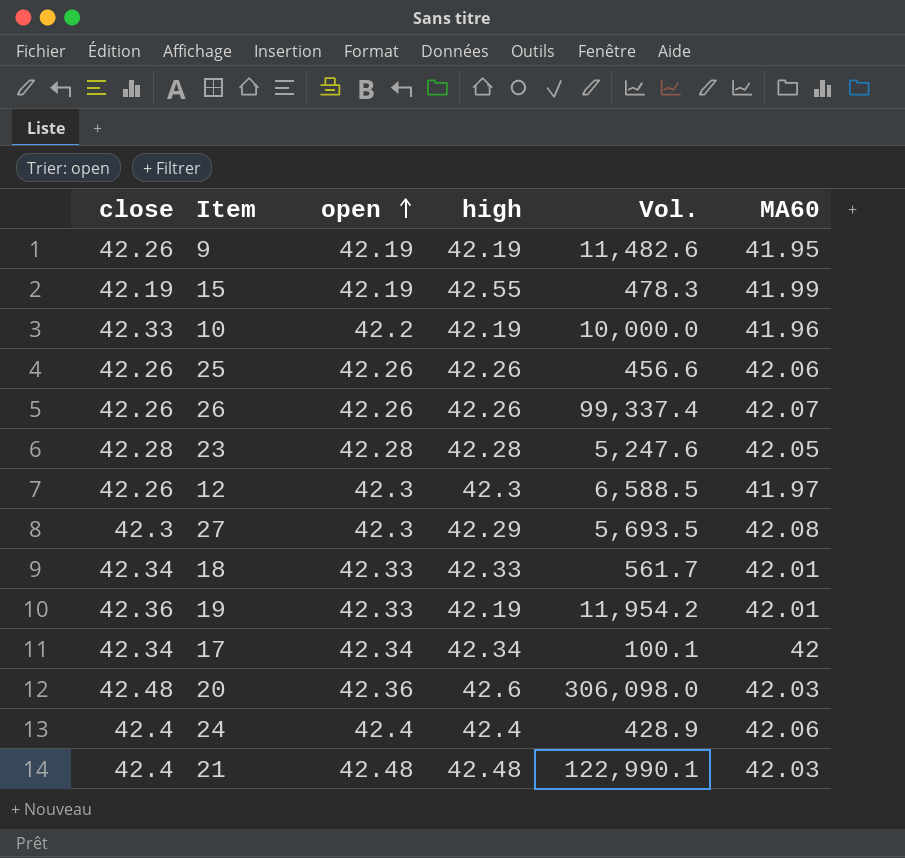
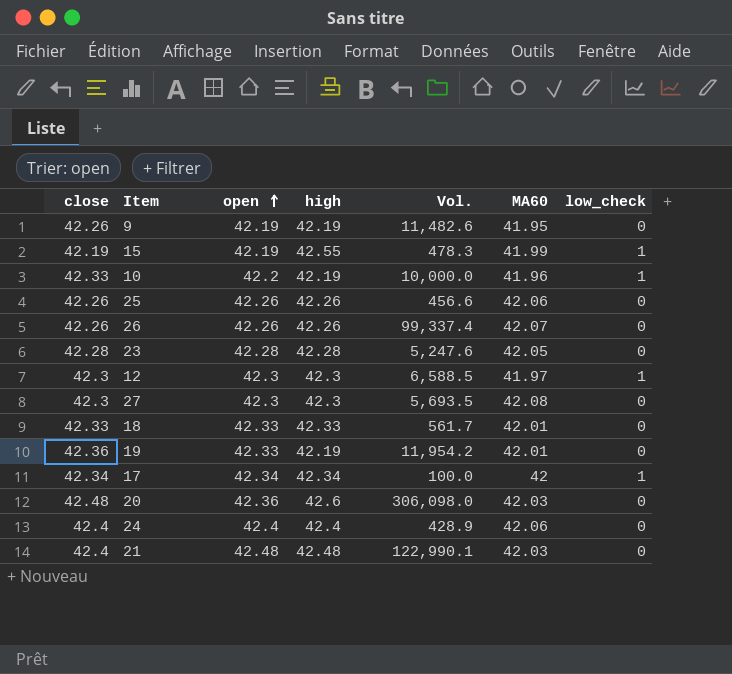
column low_check | position: none -> 7
12 | close: 42.26 -> 42.3
27 | high: 42.29 -> 42.3
18 | close: 42.34 -> 42.33
17 | Vol.: 100.1 -> 100.0

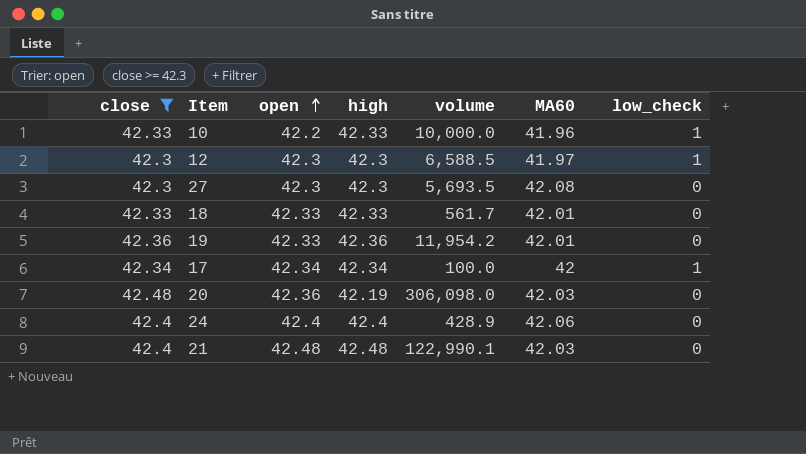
filter: none -> close >= 42.3
column name: Vol. -> volume
10 | high: 42.19 -> 42.33
19 | high: 42.19 -> 42.36
20 | high: 42.6 -> 42.19

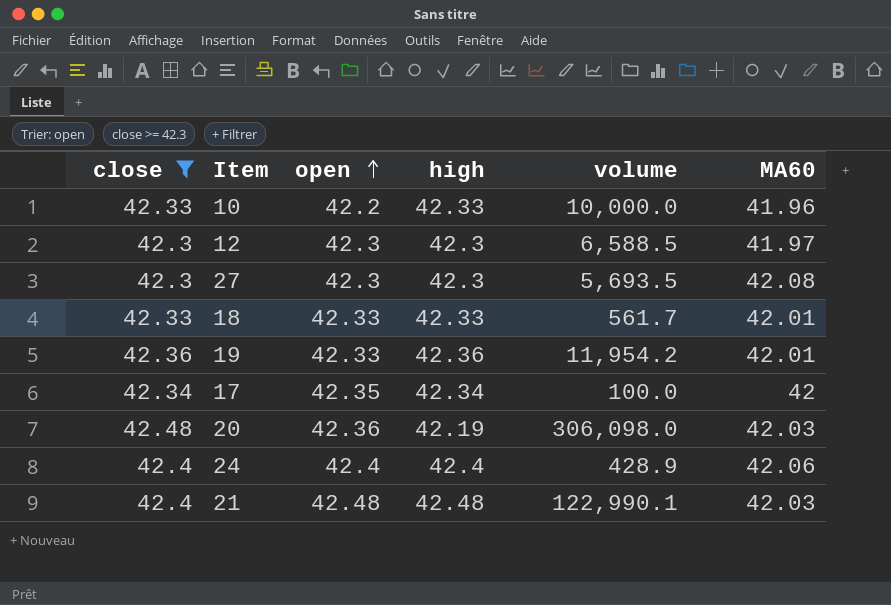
column low_check | position: 7 -> none
17 | open: 42.34 -> 42.35

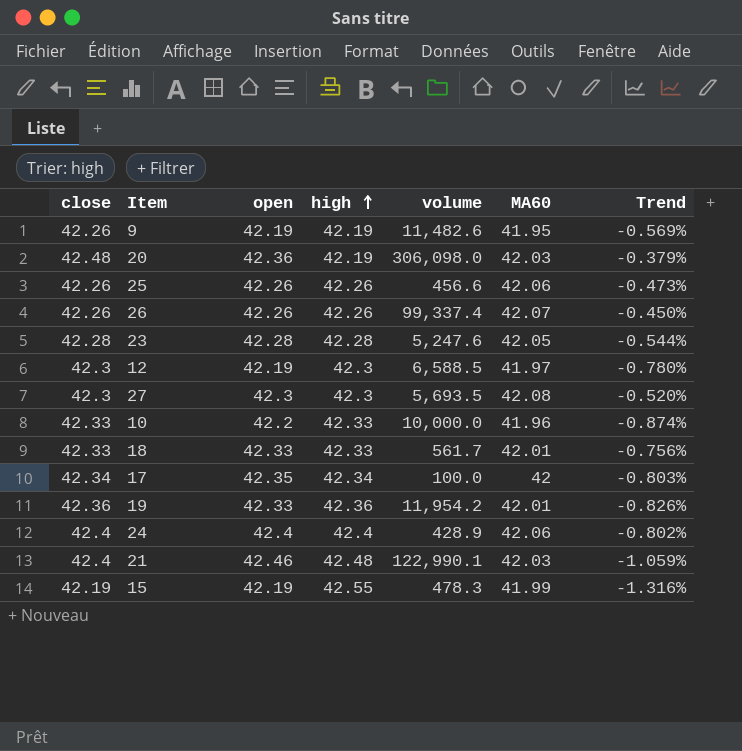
filter: close >= 42.3 -> none
row order: open ascending -> high ascending
column Trend | formula: none -> ([MA60] - [high]) / [high]
12 | open: 42.3 -> 42.19
21 | open: 42.48 -> 42.46

